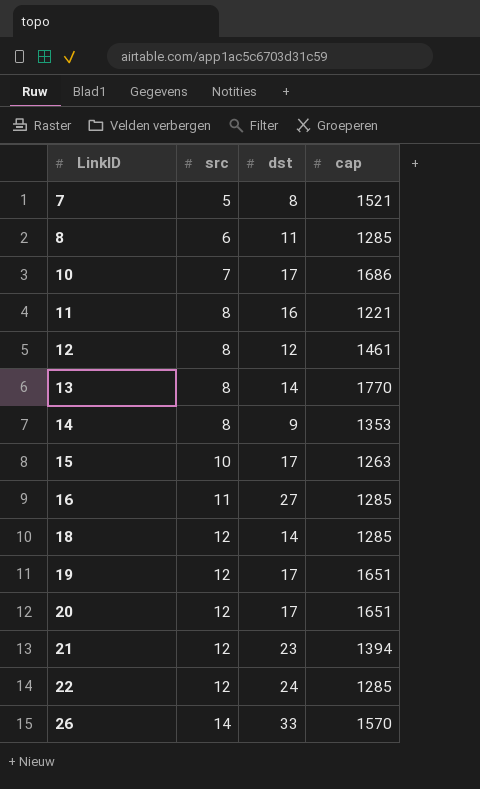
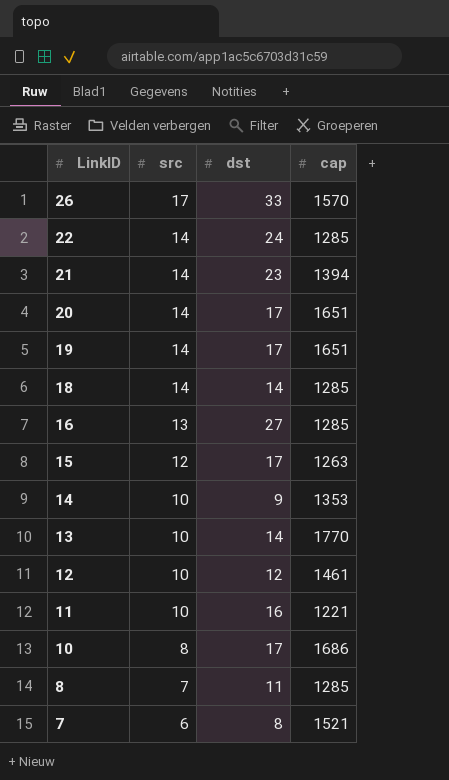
row order: LinkID ascending -> LinkID descending
26 | src: 14 -> 17
22 | src: 12 -> 14
21 | src: 12 -> 14
20 | src: 12 -> 14
19 | src: 12 -> 14
18 | src: 12 -> 14
16 | src: 11 -> 13
15 | src: 10 -> 12
14 | src: 8 -> 10
13 | src: 8 -> 10
12 | src: 8 -> 10
11 | src: 8 -> 10
10 | src: 7 -> 8
8 | src: 6 -> 7
7 | src: 5 -> 6

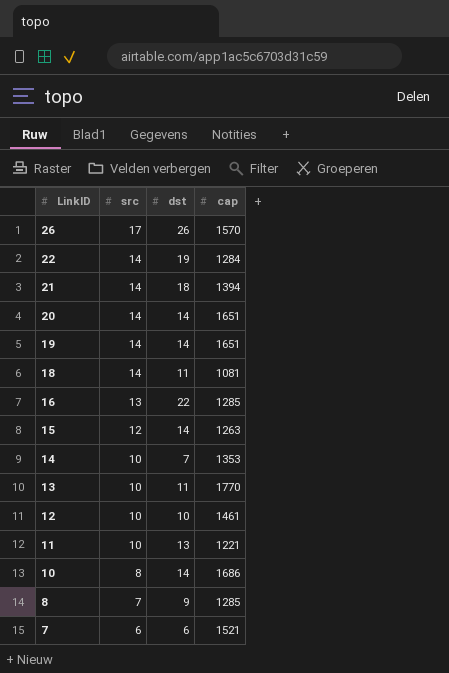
26 | dst: 33 -> 26
22 | dst: 24 -> 19
22 | cap: 1285 -> 1284
21 | dst: 23 -> 18
20 | dst: 17 -> 14
19 | dst: 17 -> 14
18 | dst: 14 -> 11
18 | cap: 1285 -> 1081
16 | dst: 27 -> 22
15 | dst: 17 -> 14
14 | dst: 9 -> 7
13 | dst: 14 -> 11
12 | dst: 12 -> 10
11 | dst: 16 -> 13
10 | dst: 17 -> 14
8 | dst: 11 -> 9
7 | dst: 8 -> 6

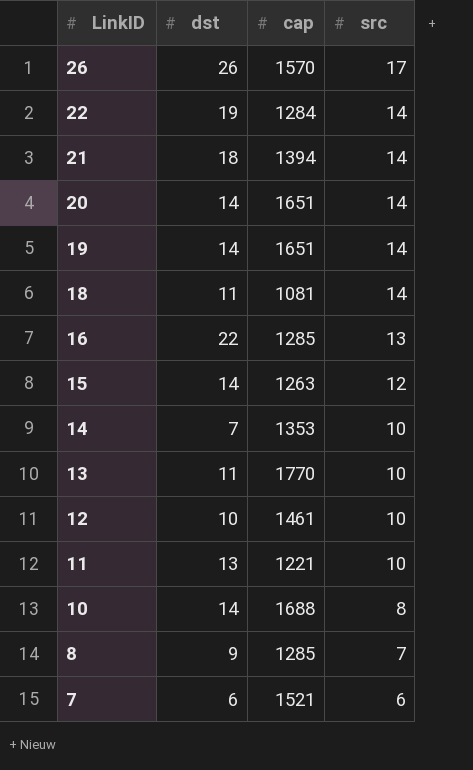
column src | position: 2 -> 4
10 | cap: 1686 -> 1688

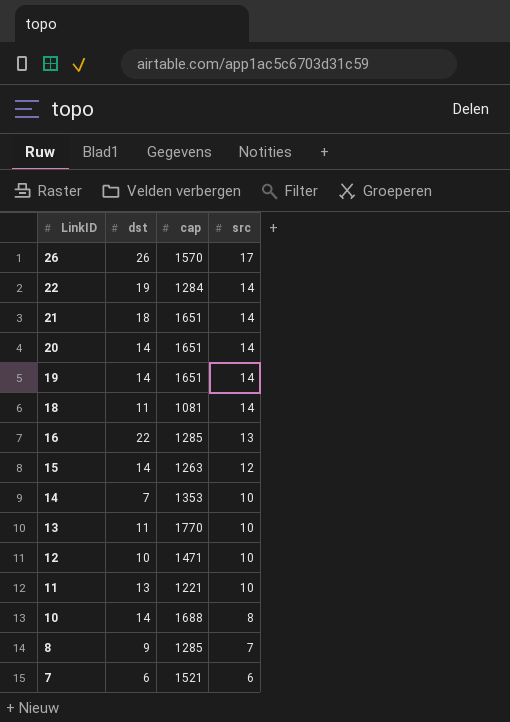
21 | cap: 1394 -> 1651
12 | cap: 1461 -> 1471

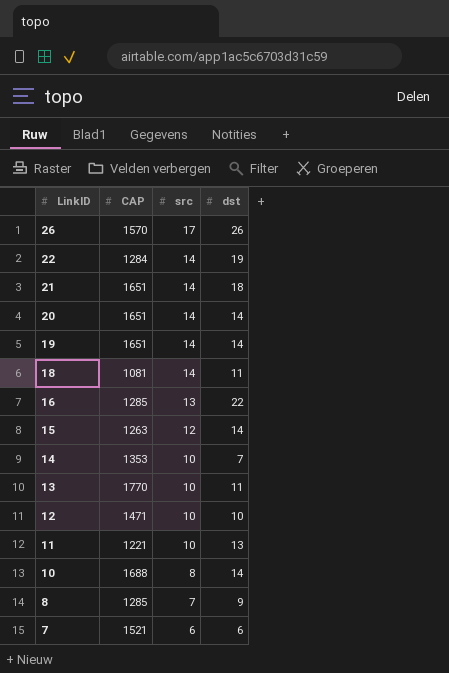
column name: cap -> CAP
column dst | position: 2 -> 4

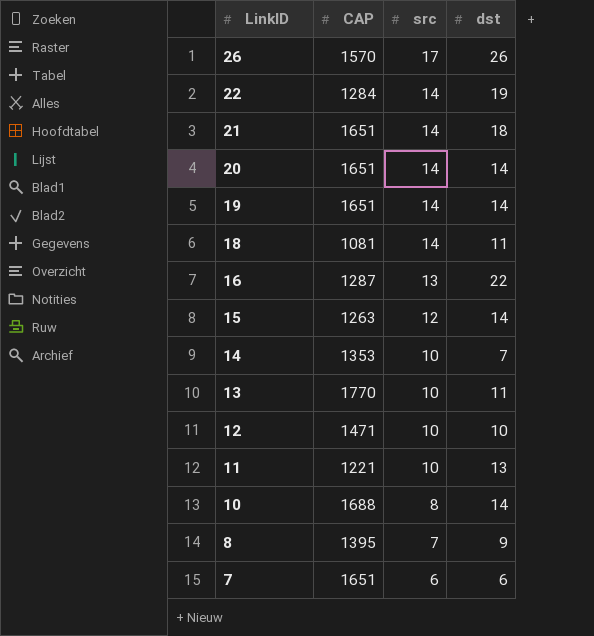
16 | CAP: 1285 -> 1287
8 | CAP: 1285 -> 1395
7 | CAP: 1521 -> 1651

